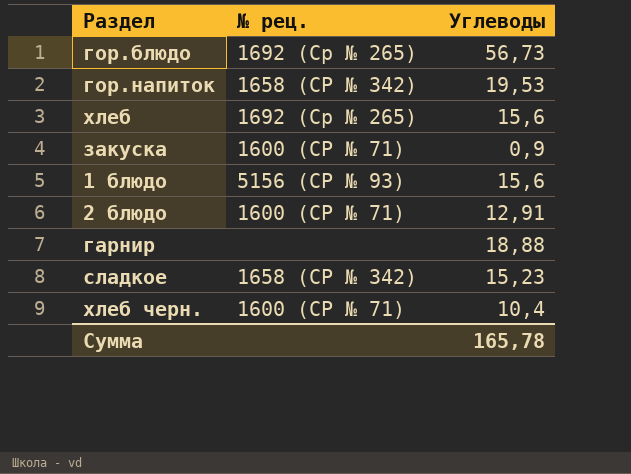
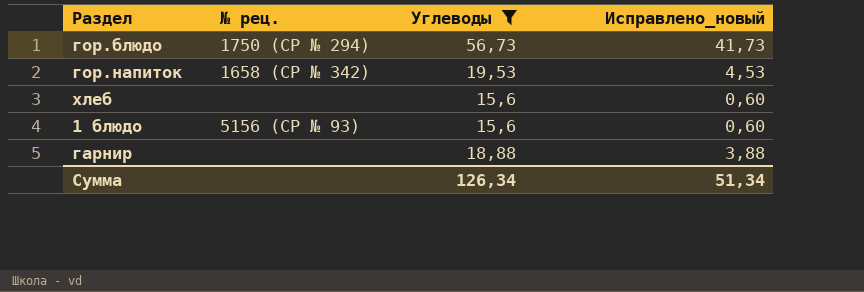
filter: none -> Углеводы >= 15,6
column Исправлено_новый | formula: none -> [Углеводы] - 15
гор.блюдо | № рец.: 1692 (Ср № 265) -> 1750 (СР № 294)
хлеб | № рец.: 1692 (Ср № 265) -> none
Сумма | Углеводы: 165,78 -> 126,34

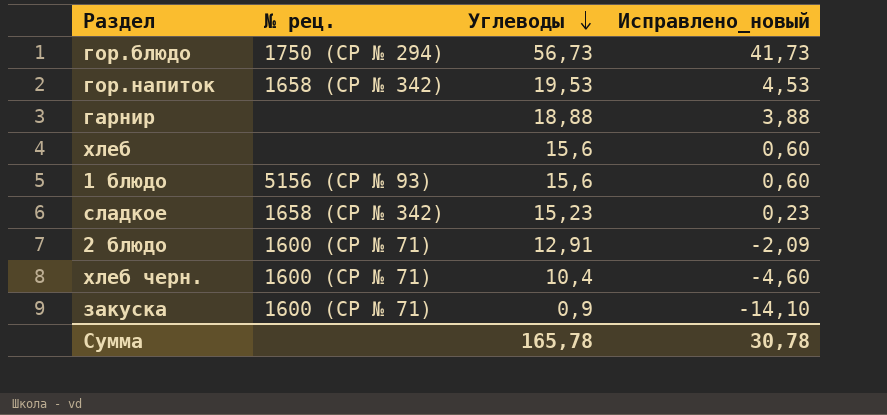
filter: Углеводы >= 15,6 -> none
row order: none -> Углеводы descending
Сумма | Углеводы: 126,34 -> 165,78
Сумма | Исправлено_новый: 51,34 -> 30,78

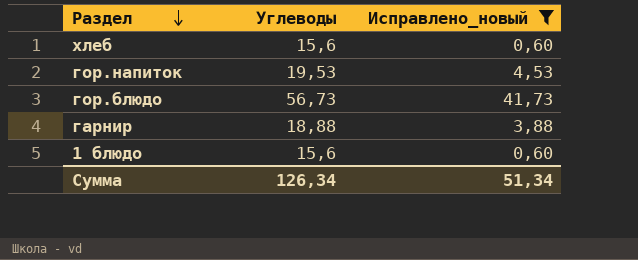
filter: none -> Исправлено_новый >= 0,60
row order: Углеводы descending -> Раздел descending
column № рец. | position: 2 -> none
Сумма | Углеводы: 165,78 -> 126,34
Сумма | Исправлено_новый: 30,78 -> 51,34

